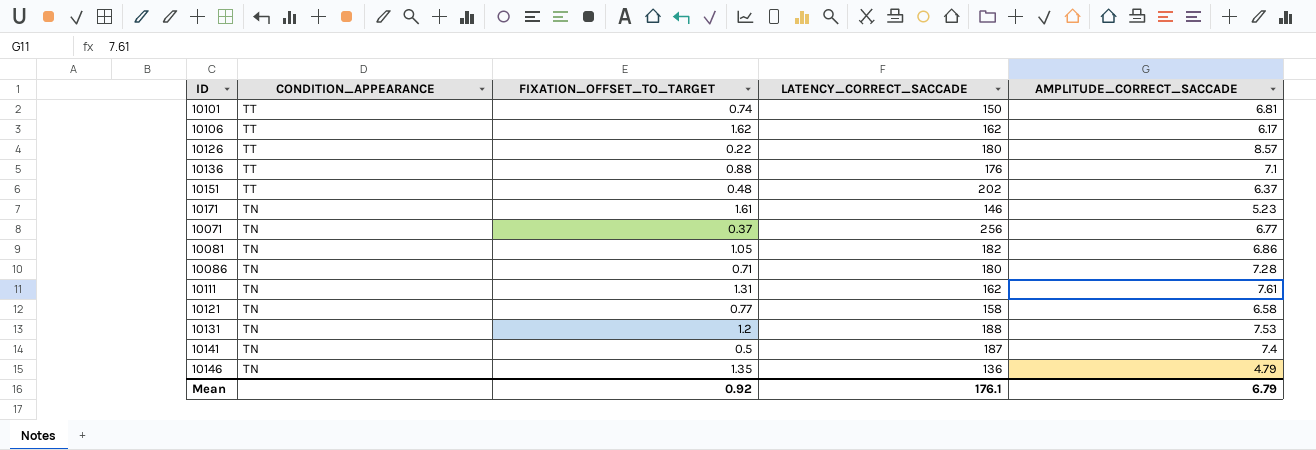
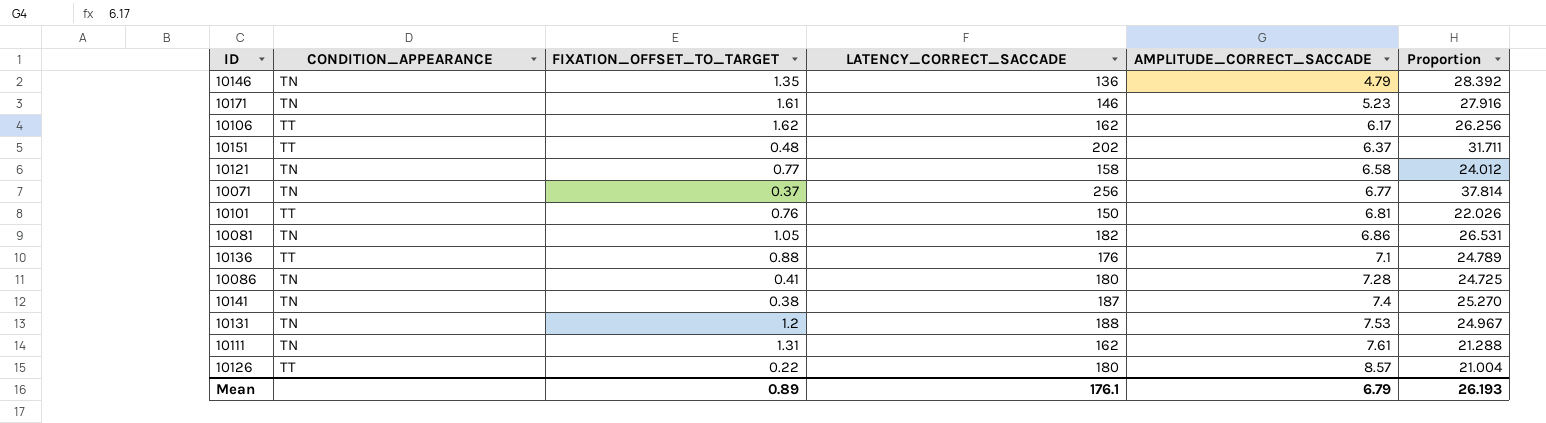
row order: CONDITION_APPEARANCE descending -> AMPLITUDE_CORRECT_SACCADE ascending
column Proportion | formula: none -> [LATENCY_CORRECT_SACCADE] / [AMPLITUDE_CORRECT_SACCADE]
10101 | FIXATION_OFFSET_TO_TARGET: 0.74 -> 0.76
10086 | FIXATION_OFFSET_TO_TARGET: 0.71 -> 0.41
10141 | FIXATION_OFFSET_TO_TARGET: 0.5 -> 0.38
Mean | FIXATION_OFFSET_TO_TARGET: 0.92 -> 0.89

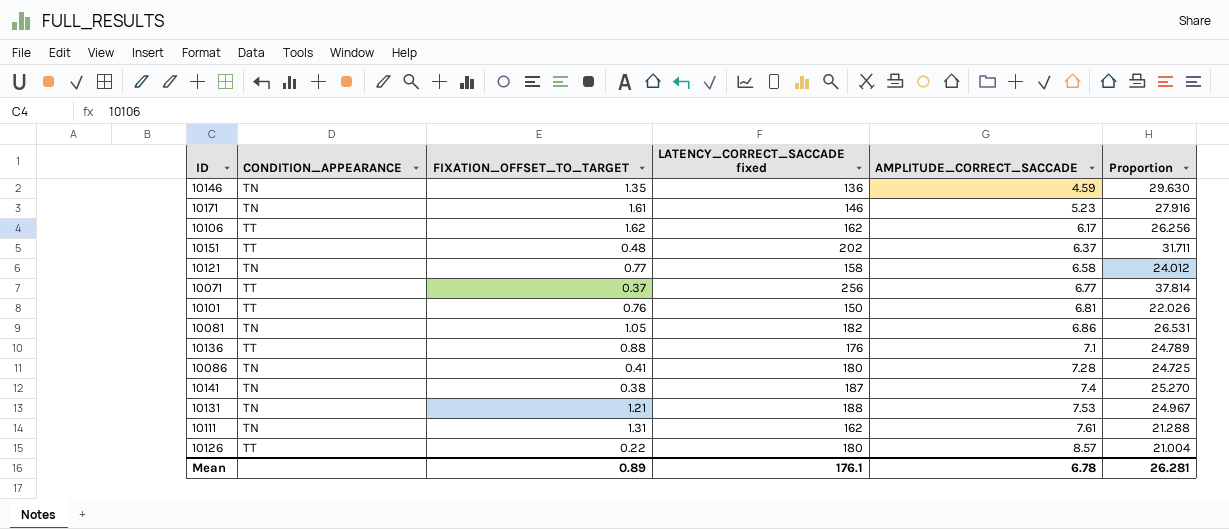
column name: LATENCY_CORRECT_SACCADE -> LATENCY_CORRECT_SACCADE fixed
10146 | AMPLITUDE_CORRECT_SACCADE: 4.79 -> 4.59
10146 | Proportion: 28.392 -> 29.630
10071 | CONDITION_APPEARANCE: TN -> TT
10131 | FIXATION_OFFSET_TO_TARGET: 1.2 -> 1.21
Mean | AMPLITUDE_CORRECT_SACCADE: 6.79 -> 6.78
Mean | Proportion: 26.193 -> 26.281

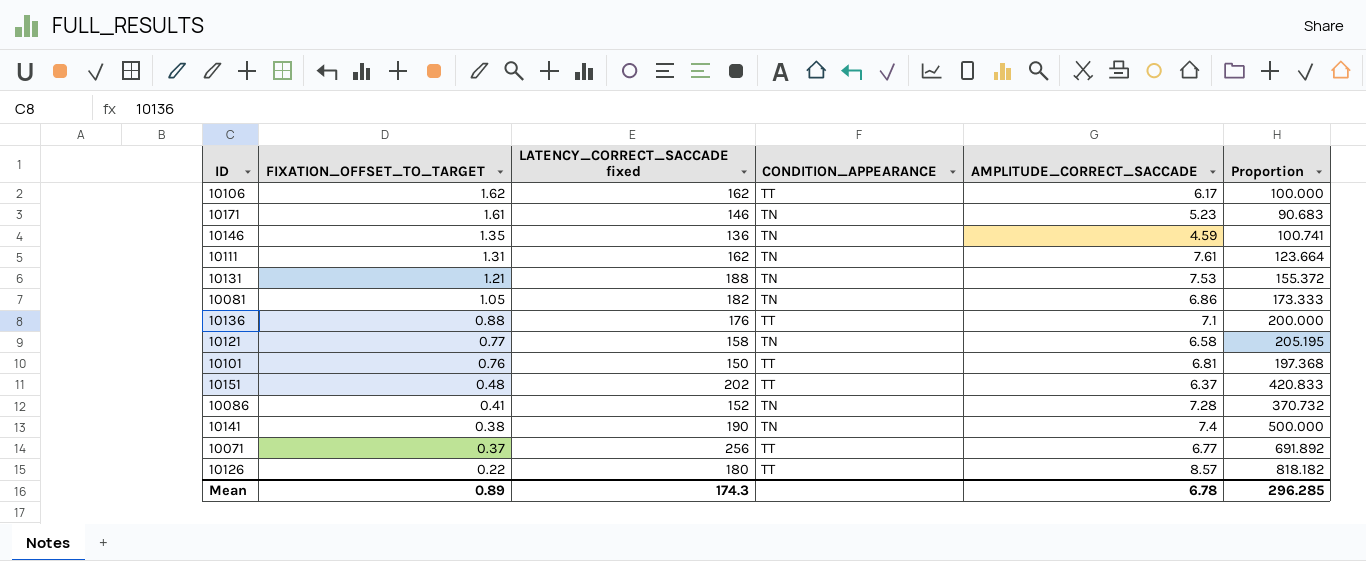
row order: AMPLITUDE_CORRECT_SACCADE ascending -> FIXATION_OFFSET_TO_TARGET descending
column CONDITION_APPEARANCE | position: 2 -> 4
column Proportion | formula: [LATENCY_CORRECT_SACCADE fixed] / [AMPLITUDE_CORRECT_SACCADE] -> [LATENCY_CORRECT_SACCADE fixed] / [FIXATION_OFFSET_TO_TARGET]
10086 | LATENCY_CORRECT_SACCADE fixed: 180 -> 152
10141 | LATENCY_CORRECT_SACCADE fixed: 187 -> 190
Mean | LATENCY_CORRECT_SACCADE fixed: 176.1 -> 174.3
Mean | Proportion: 26.281 -> 296.285

